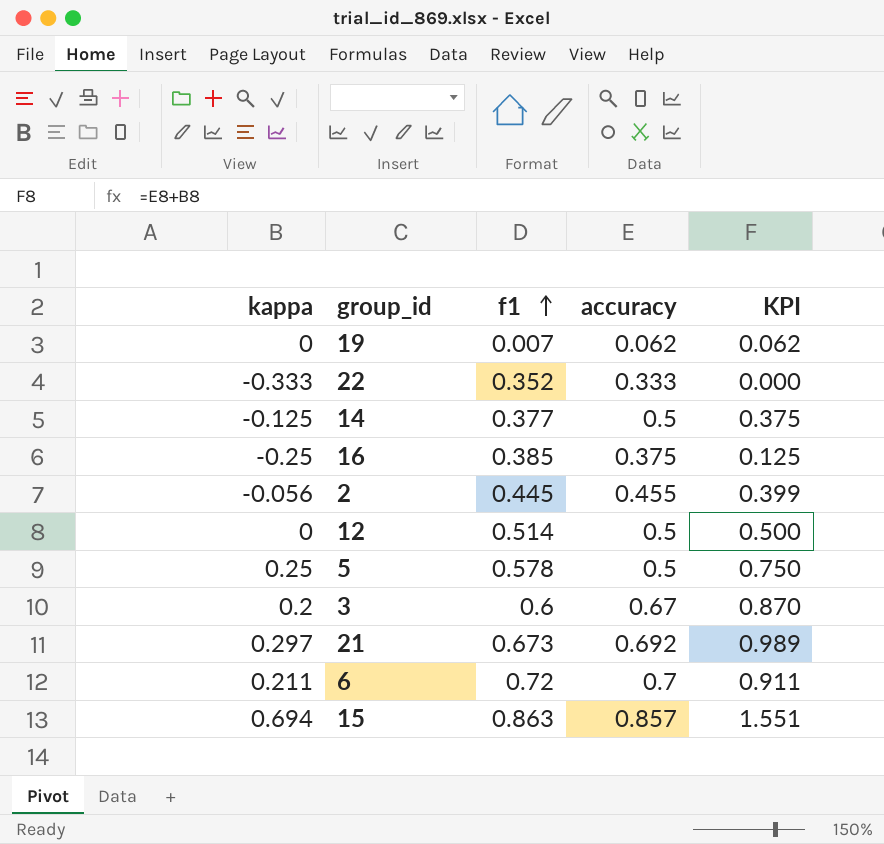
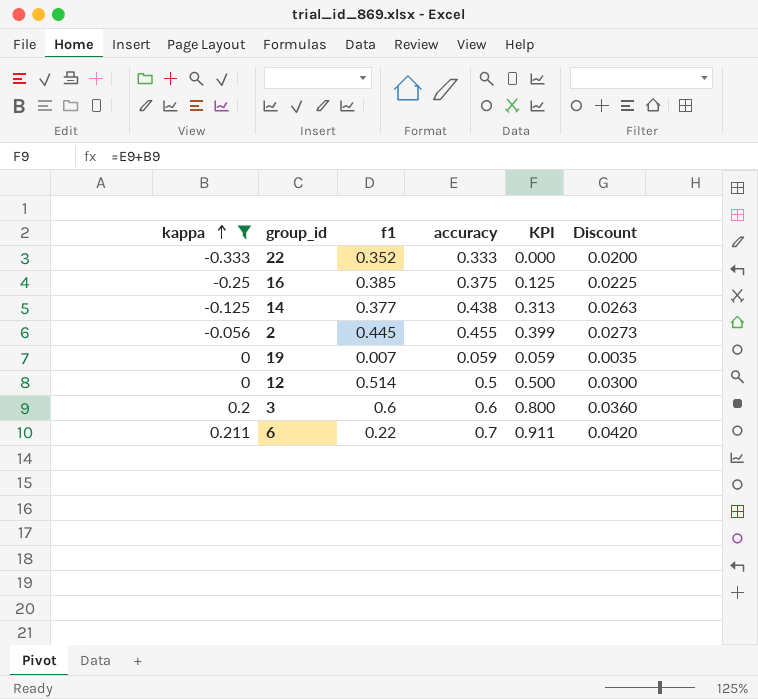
filter: none -> kappa <= 0.211
row order: f1 ascending -> kappa ascending
column Discount | formula: none -> [accuracy] * 0.06
14 | accuracy: 0.5 -> 0.438
14 | KPI: 0.375 -> 0.313
19 | accuracy: 0.062 -> 0.059
19 | KPI: 0.062 -> 0.059
3 | accuracy: 0.67 -> 0.6
3 | KPI: 0.870 -> 0.800
6 | f1: 0.72 -> 0.22

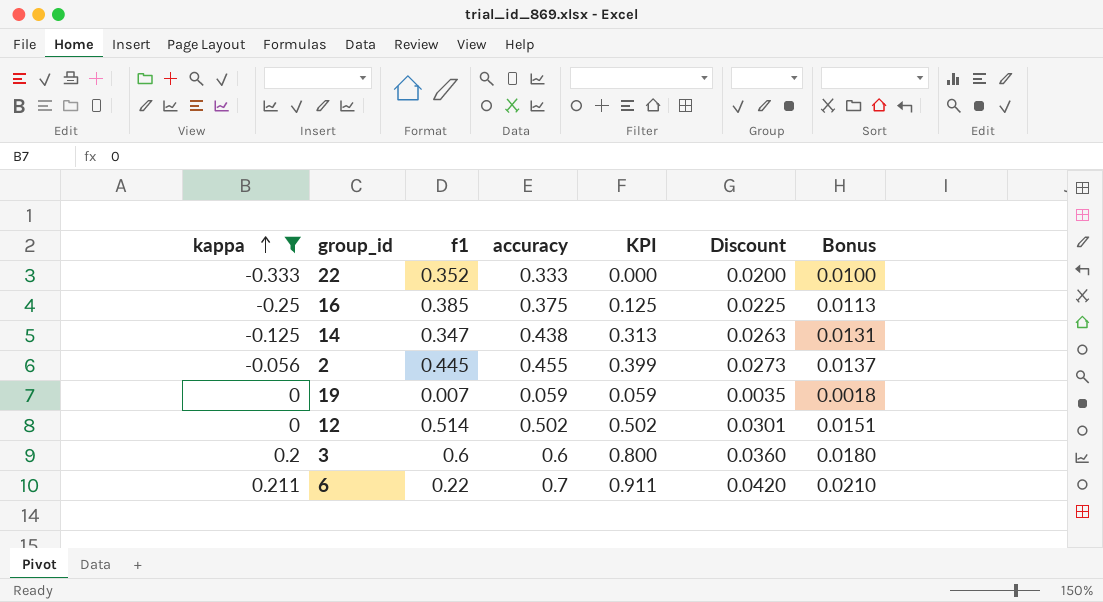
column Bonus | formula: none -> [accuracy] * 0.03
14 | f1: 0.377 -> 0.347
12 | accuracy: 0.5 -> 0.502
12 | KPI: 0.500 -> 0.502
12 | Discount: 0.0300 -> 0.0301

